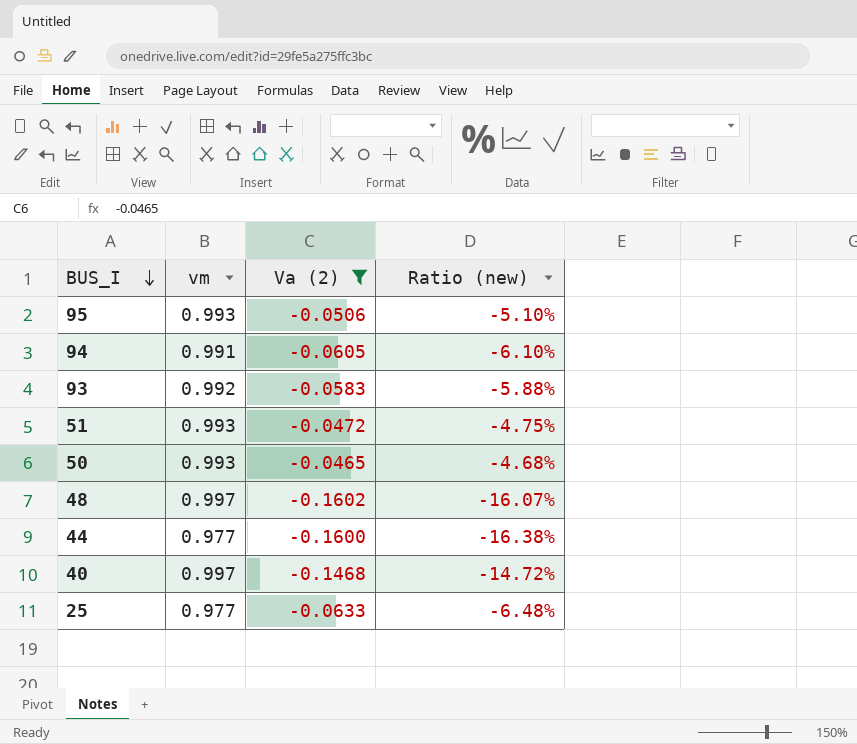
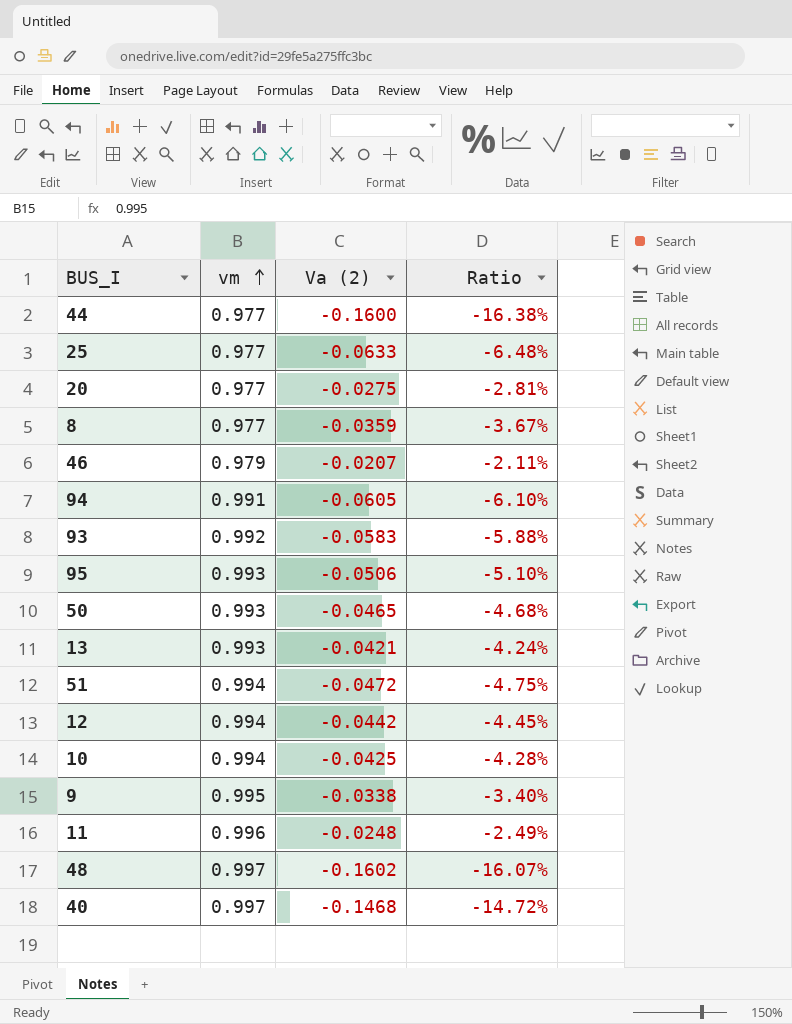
filter: Va (2) <= -0.0465 -> none
row order: BUS_I descending -> vm ascending
column name: Ratio (new) -> Ratio
51 | vm: 0.993 -> 0.994

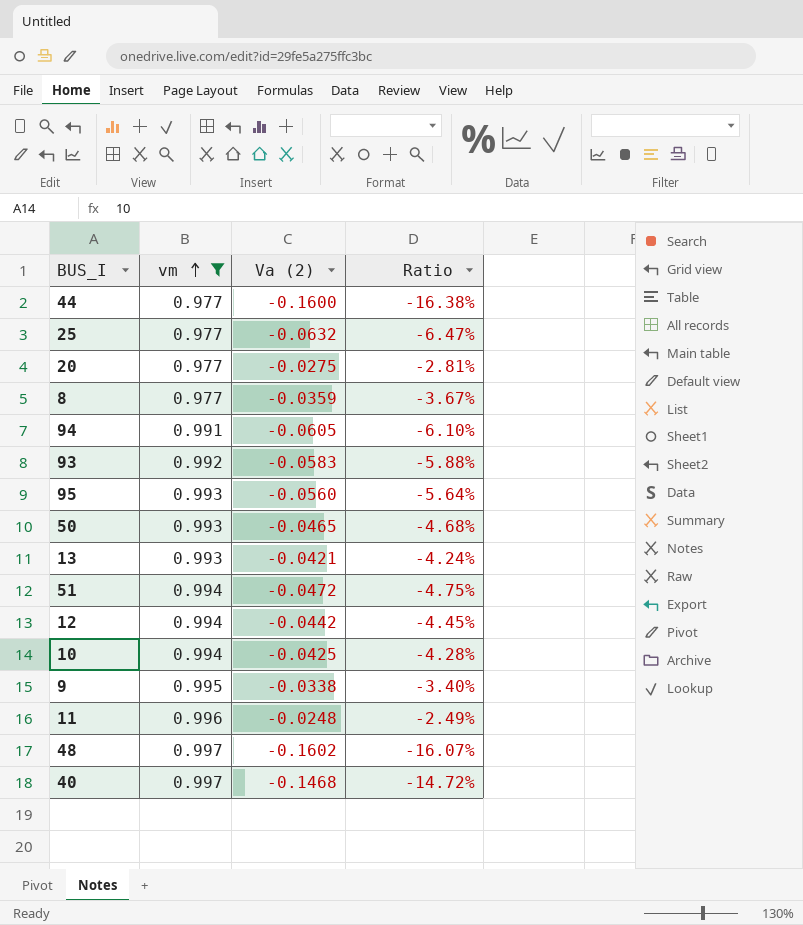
filter: none -> vm != 0.979
25 | Va (2): -0.0633 -> -0.0632
25 | Ratio: -6.48% -> -6.47%
95 | Va (2): -0.0506 -> -0.0560
95 | Ratio: -5.10% -> -5.64%

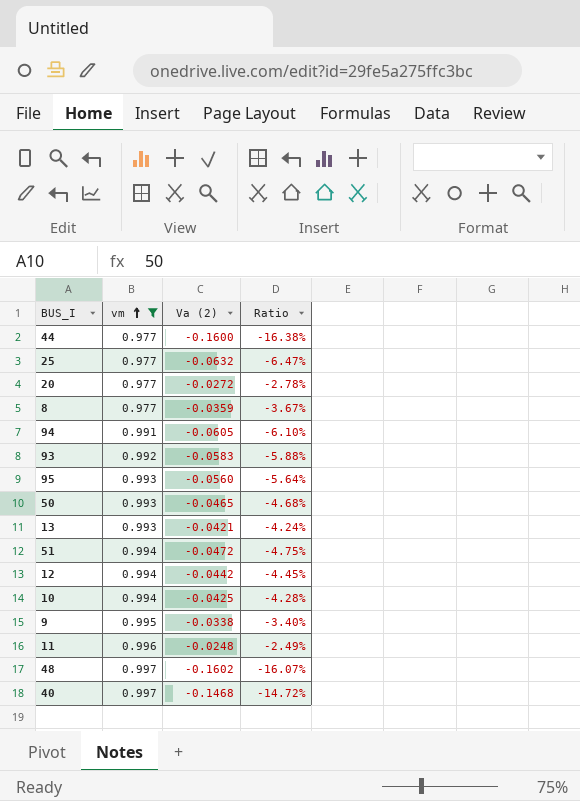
20 | Va (2): -0.0275 -> -0.0272
20 | Ratio: -2.81% -> -2.78%

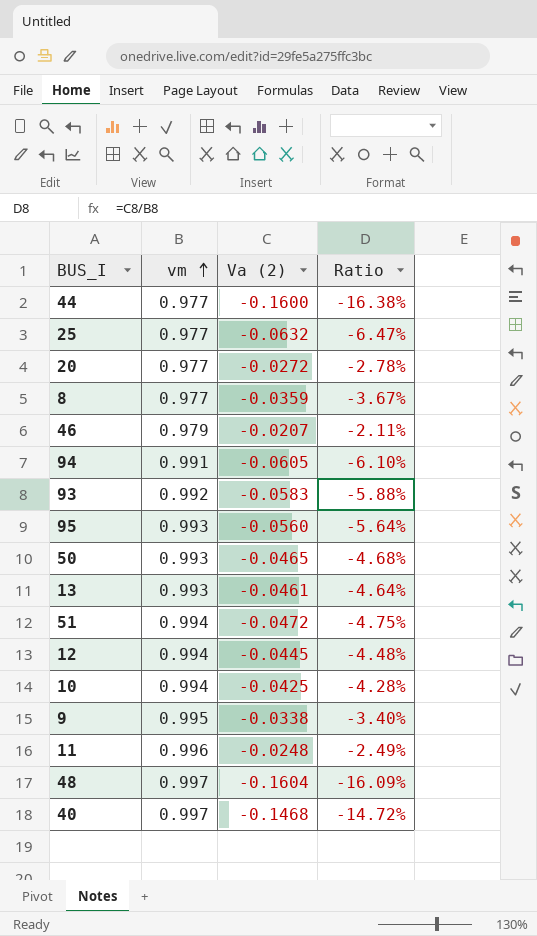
filter: vm != 0.979 -> none
13 | Va (2): -0.0421 -> -0.0461
13 | Ratio: -4.24% -> -4.64%
12 | Va (2): -0.0442 -> -0.0445
12 | Ratio: -4.45% -> -4.48%
48 | Va (2): -0.1602 -> -0.1604
48 | Ratio: -16.07% -> -16.09%

